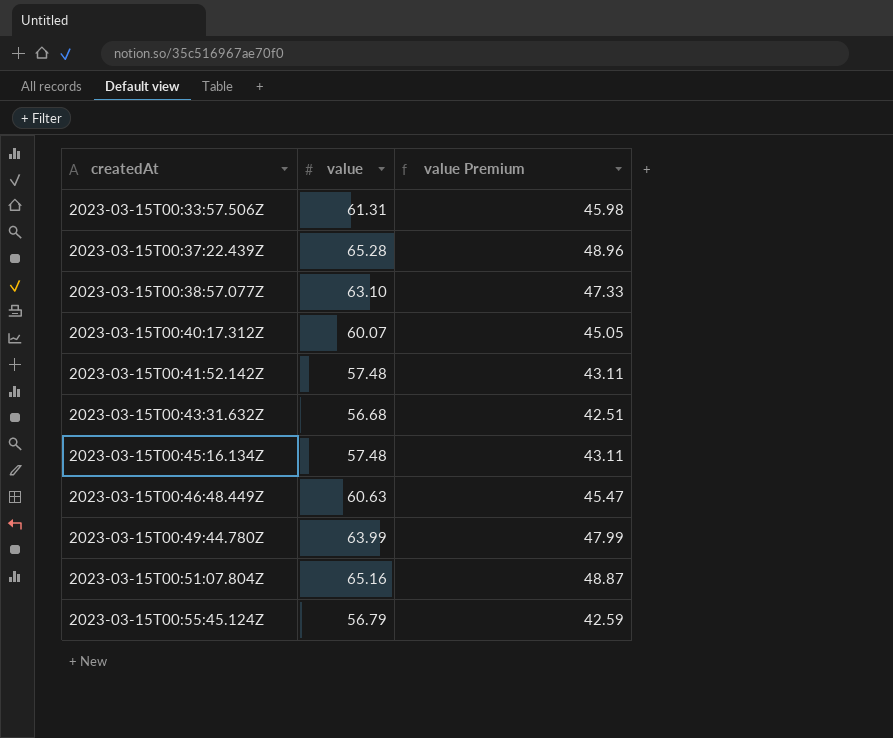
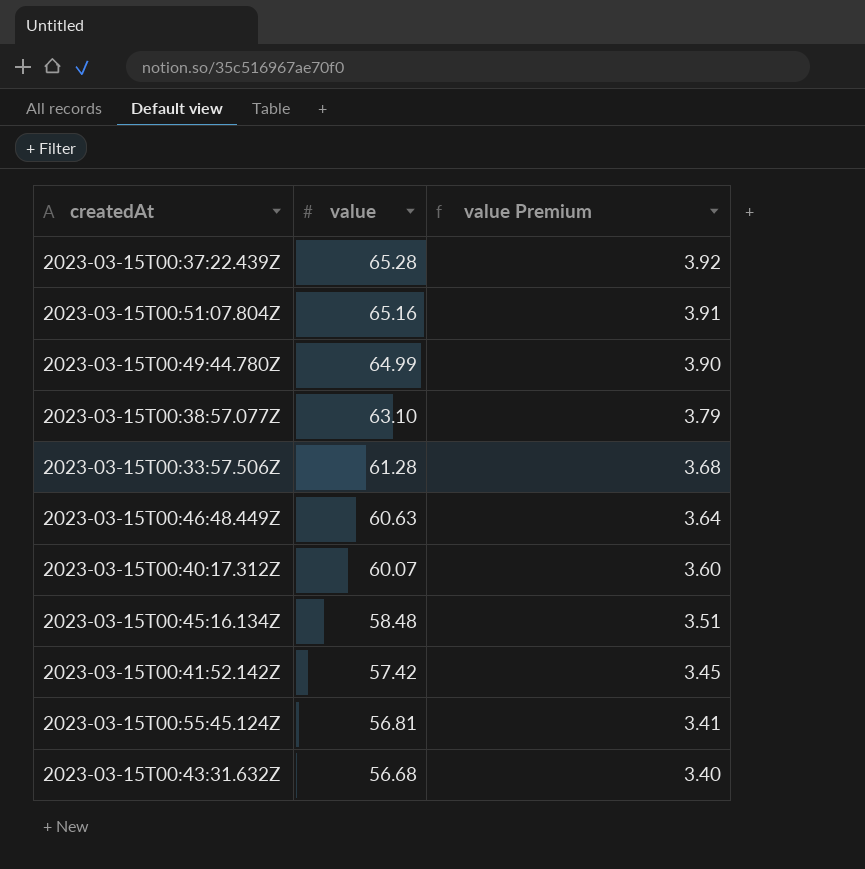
row order: createdAt ascending -> value descending
column value Premium | formula: [value] * 0.75 -> [value] * 0.06
2023-03-15T00:49:44.780Z | value: 63.99 -> 64.99
2023-03-15T00:33:57.506Z | value: 61.31 -> 61.28
2023-03-15T00:45:16.134Z | value: 57.48 -> 58.48
2023-03-15T00:41:52.142Z | value: 57.48 -> 57.42
2023-03-15T00:55:45.124Z | value: 56.79 -> 56.81

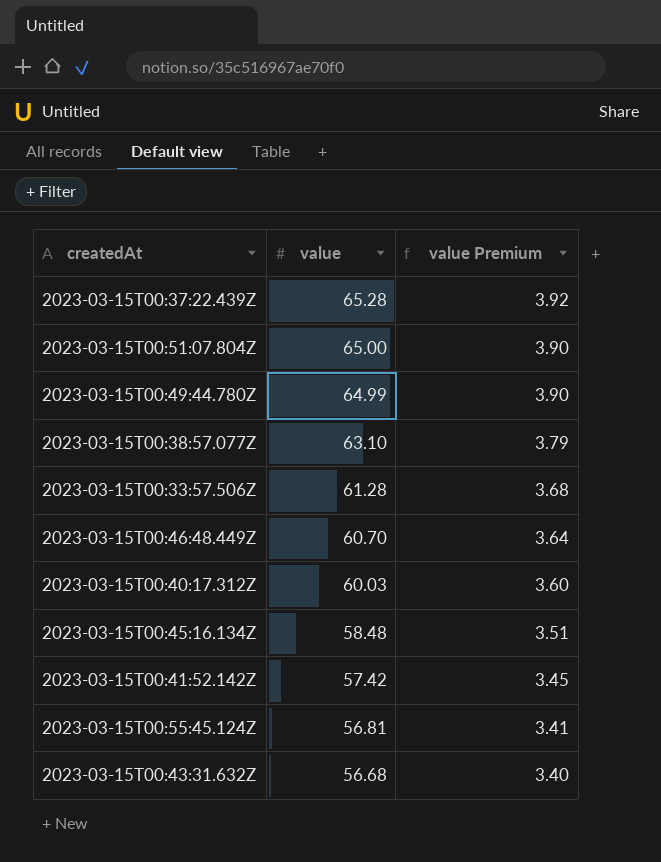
2023-03-15T00:51:07.804Z | value: 65.16 -> 65.00
2023-03-15T00:51:07.804Z | value Premium: 3.91 -> 3.90
2023-03-15T00:46:48.449Z | value: 60.63 -> 60.70
2023-03-15T00:40:17.312Z | value: 60.07 -> 60.03

